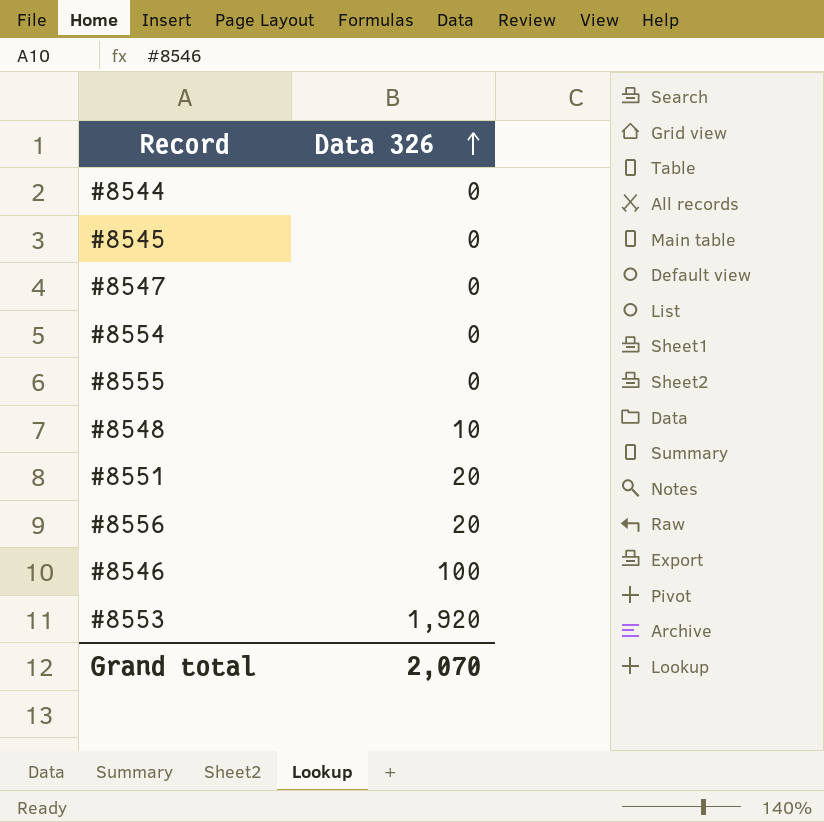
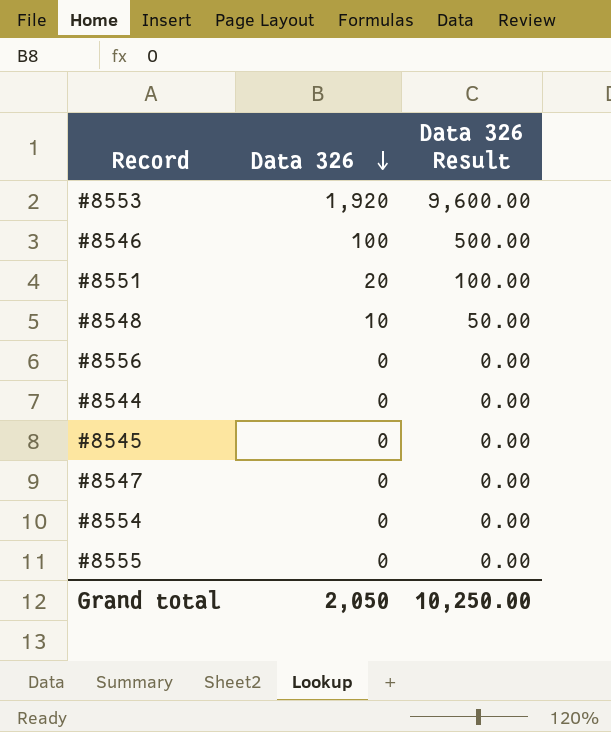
row order: Data 326 ascending -> Data 326 descending
column Data 326 Result | formula: none -> [Data 326] * 5
#8556 | Data 326: 20 -> 0
Grand total | Data 326: 2,070 -> 2,050

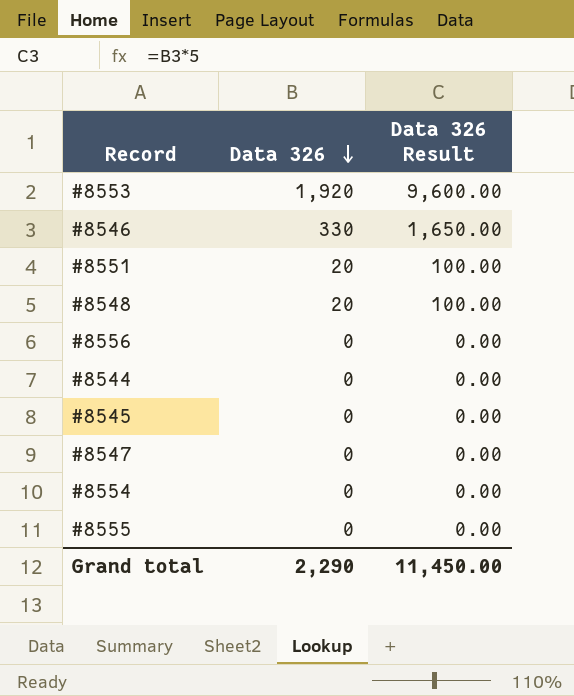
#8546 | Data 326: 100 -> 330
#8546 | Data 326 Result: 500.00 -> 1,650.00
#8548 | Data 326: 10 -> 20
#8548 | Data 326 Result: 50.00 -> 100.00
Grand total | Data 326: 2,050 -> 2,290
Grand total | Data 326 Result: 10,250.00 -> 11,450.00

